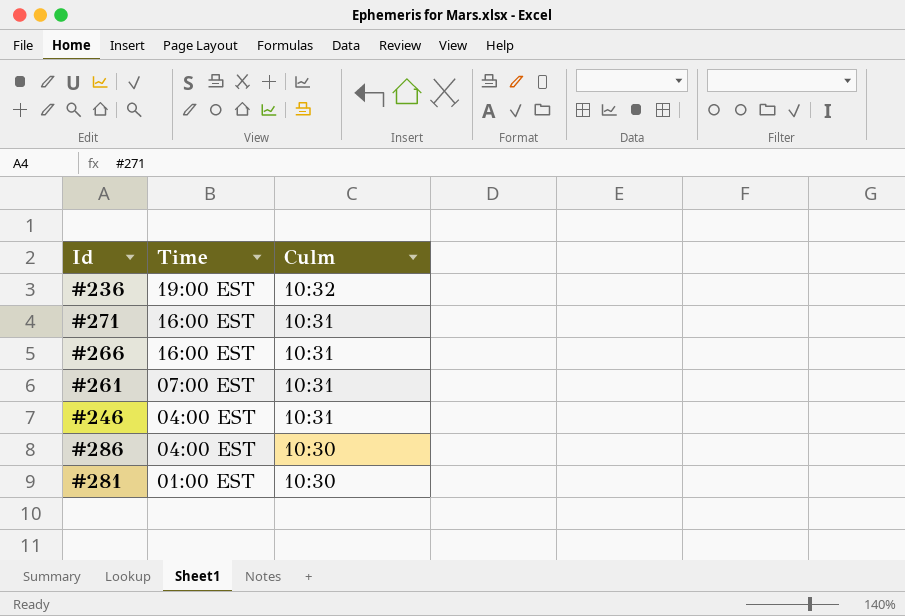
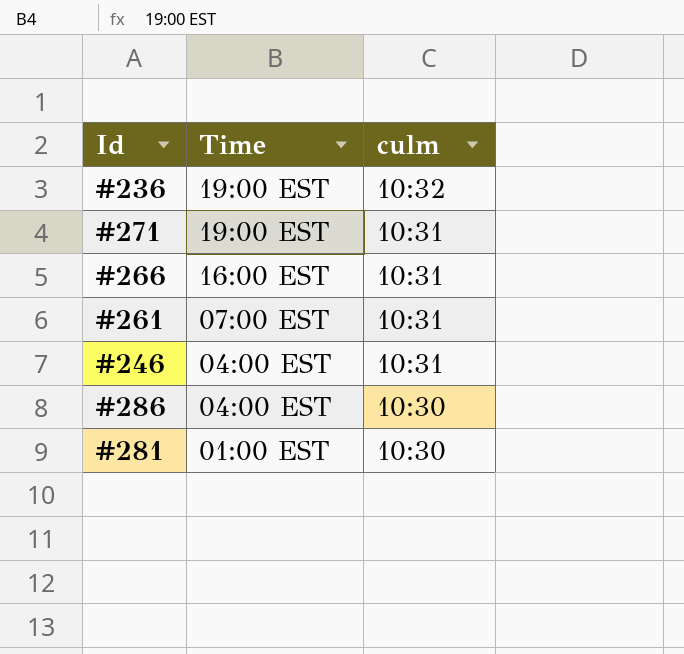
column name: Culm -> culm
#271 | Time: 16:00 EST -> 19:00 EST

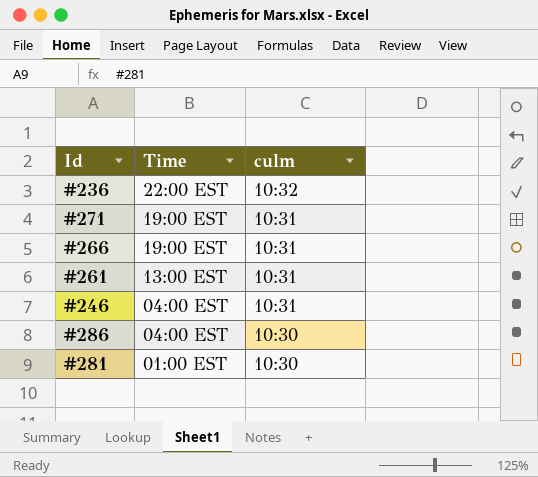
#236 | Time: 19:00 EST -> 22:00 EST
#266 | Time: 16:00 EST -> 19:00 EST
#261 | Time: 07:00 EST -> 13:00 EST

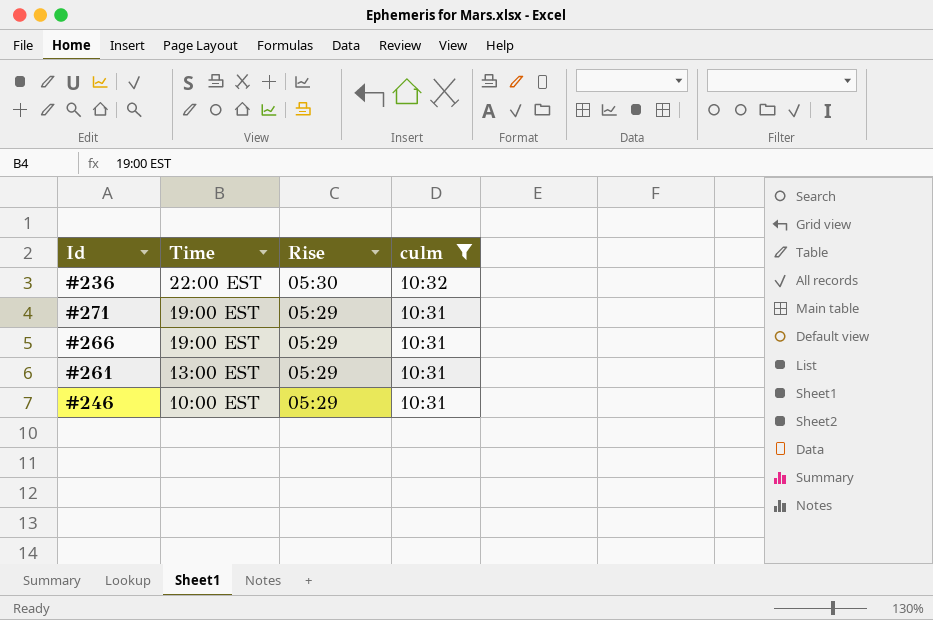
filter: none -> culm != 10:30
column Rise | position: none -> 3
#246 | Time: 04:00 EST -> 10:00 EST

